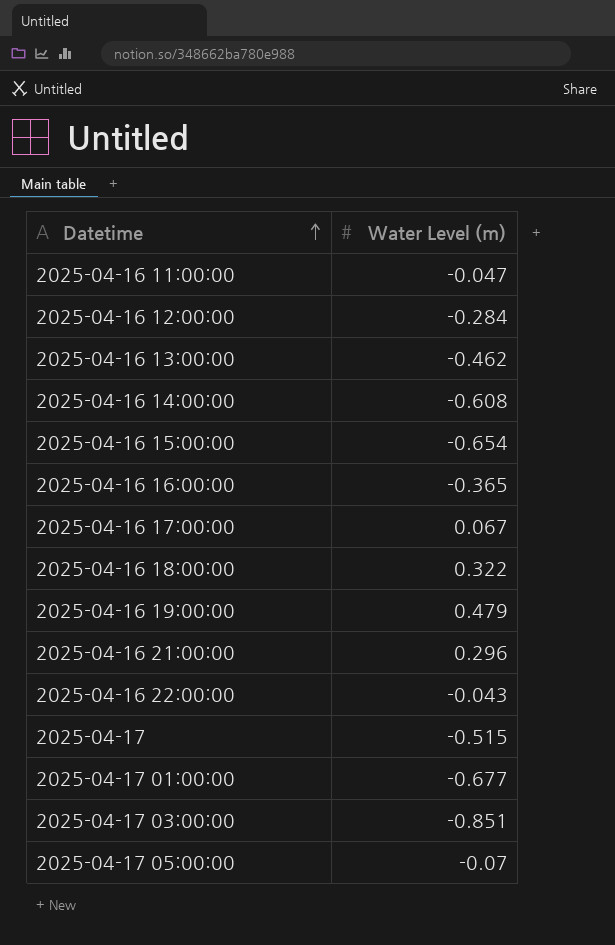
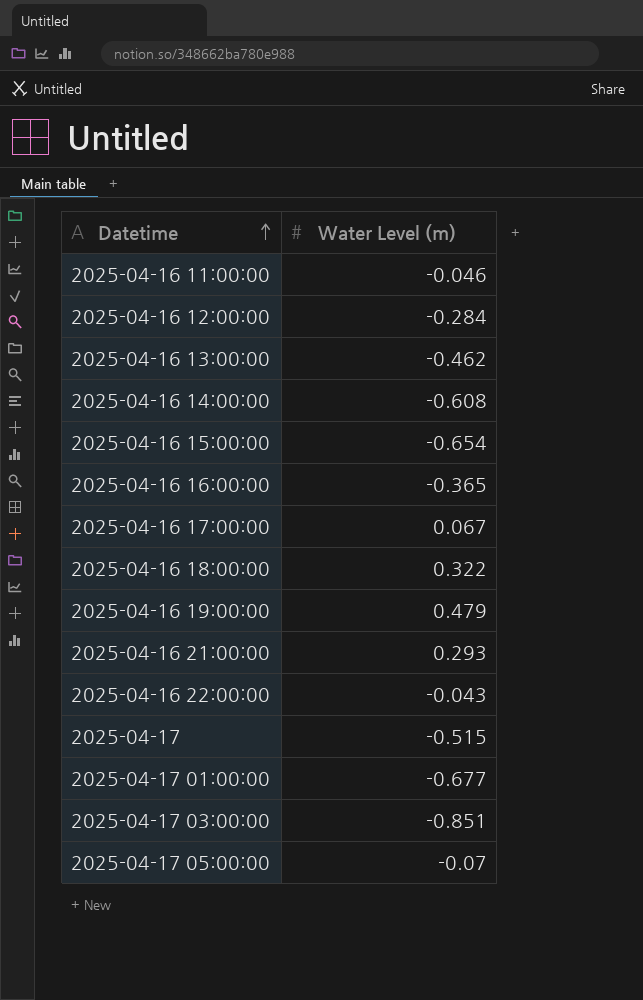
2025-04-16 11:00:00 | Water Level (m): -0.047 -> -0.046
2025-04-16 21:00:00 | Water Level (m): 0.296 -> 0.293

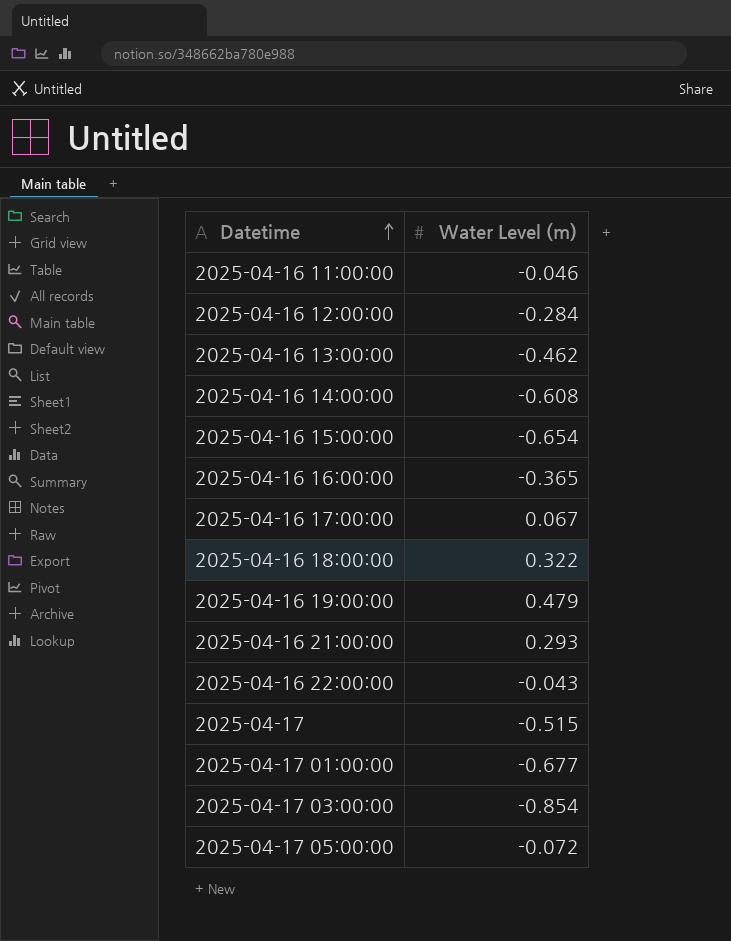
2025-04-17 03:00:00 | Water Level (m): -0.851 -> -0.854
2025-04-17 05:00:00 | Water Level (m): -0.07 -> -0.072

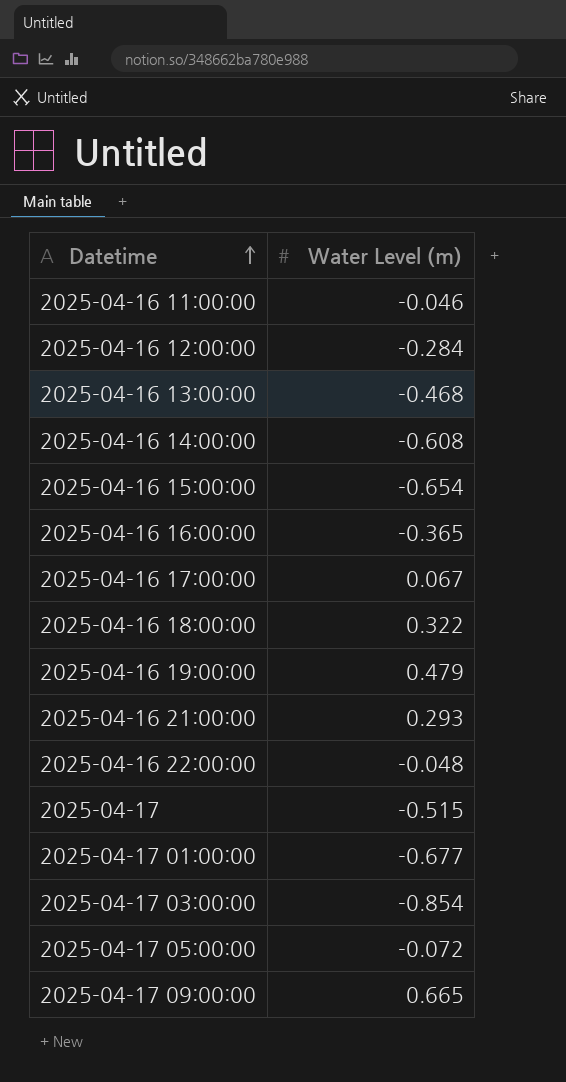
2025-04-16 13:00:00 | Water Level (m): -0.462 -> -0.468
2025-04-16 22:00:00 | Water Level (m): -0.043 -> -0.048
row 2025-04-17 09:00:00: none -> 0.665

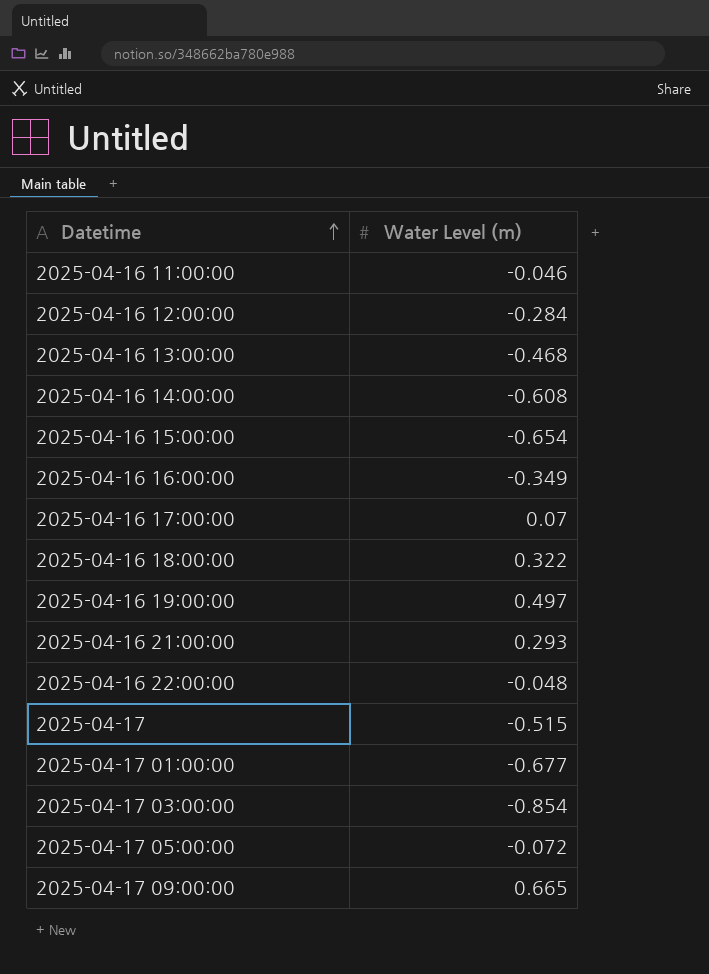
2025-04-16 16:00:00 | Water Level (m): -0.365 -> -0.349
2025-04-16 17:00:00 | Water Level (m): 0.067 -> 0.07
2025-04-16 19:00:00 | Water Level (m): 0.479 -> 0.497

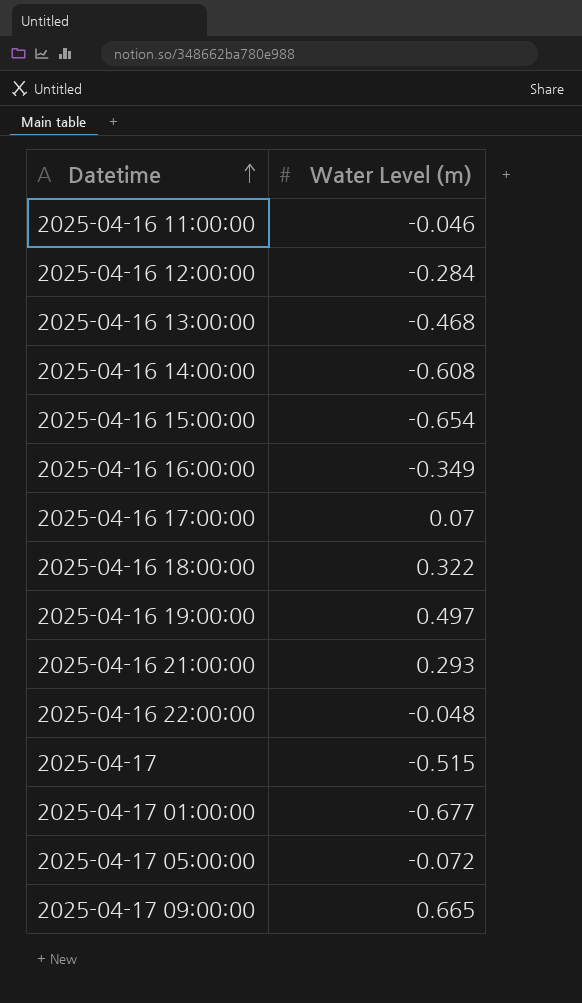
row 2025-04-17 03:00:00: -0.854 -> none

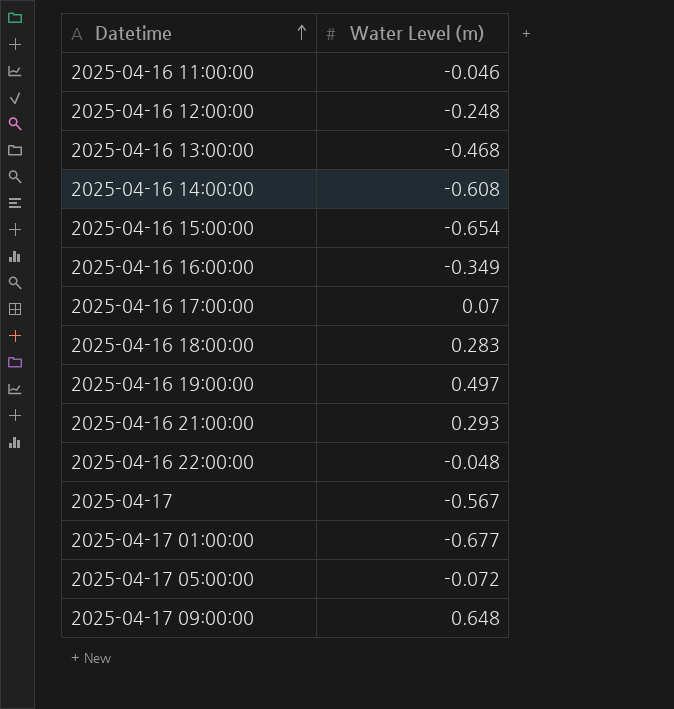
2025-04-16 12:00:00 | Water Level (m): -0.284 -> -0.248
2025-04-16 18:00:00 | Water Level (m): 0.322 -> 0.283
2025-04-17 | Water Level (m): -0.515 -> -0.567
2025-04-17 09:00:00 | Water Level (m): 0.665 -> 0.648

